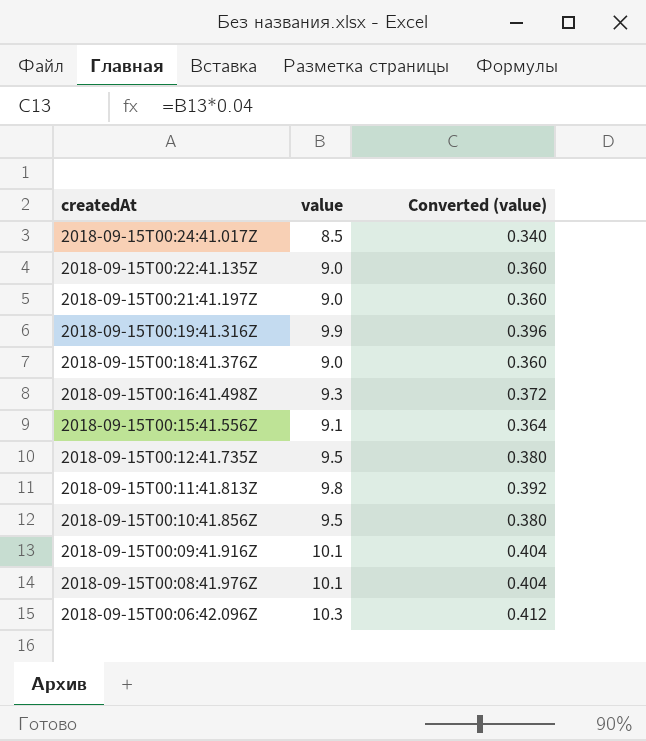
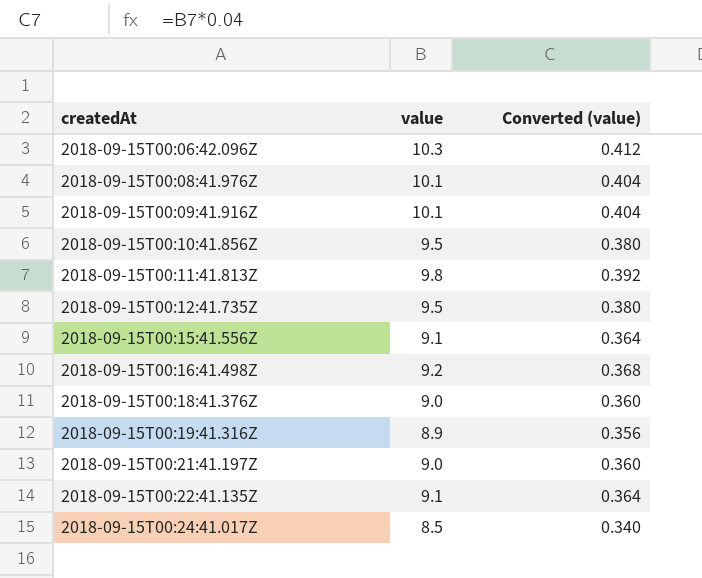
row order: createdAt descending -> createdAt ascending
2018-09-15T00:16:41.498Z | value: 9.3 -> 9.2
2018-09-15T00:16:41.498Z | Converted (value): 0.372 -> 0.368
2018-09-15T00:19:41.316Z | value: 9.9 -> 8.9
2018-09-15T00:19:41.316Z | Converted (value): 0.396 -> 0.356
2018-09-15T00:22:41.135Z | value: 9.0 -> 9.1
2018-09-15T00:22:41.135Z | Converted (value): 0.360 -> 0.364

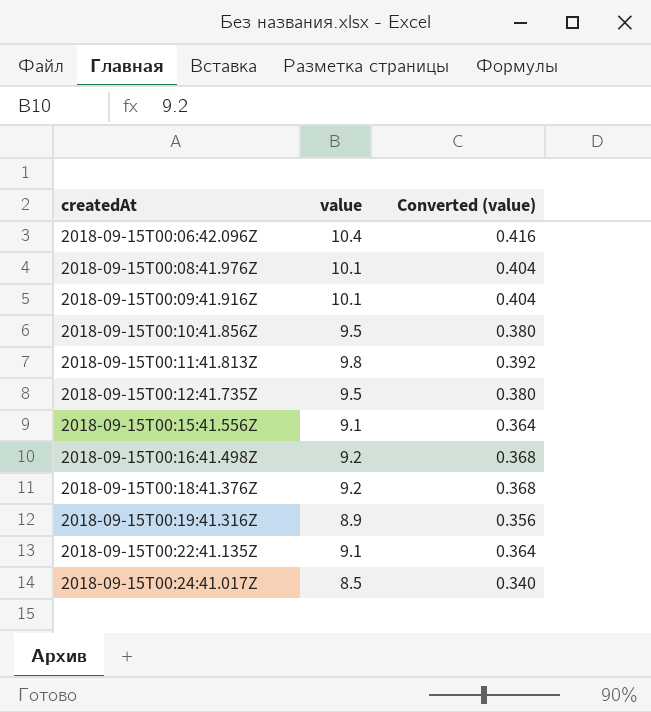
row 2018-09-15T00:21:41.197Z: 9.0 | 0.360 -> none
2018-09-15T00:06:42.096Z | value: 10.3 -> 10.4
2018-09-15T00:06:42.096Z | Converted (value): 0.412 -> 0.416
2018-09-15T00:18:41.376Z | value: 9.0 -> 9.2
2018-09-15T00:18:41.376Z | Converted (value): 0.360 -> 0.368

